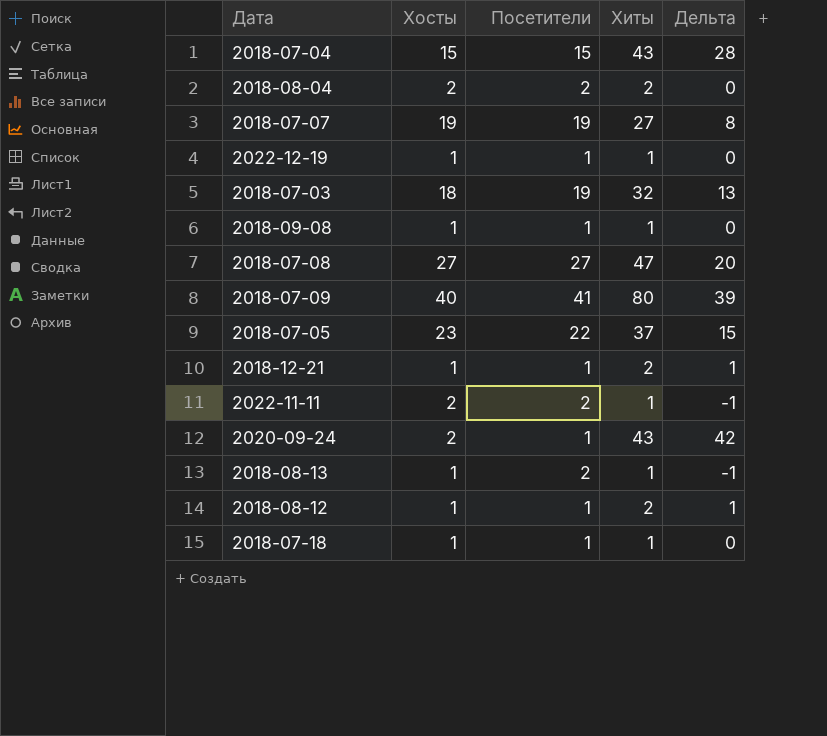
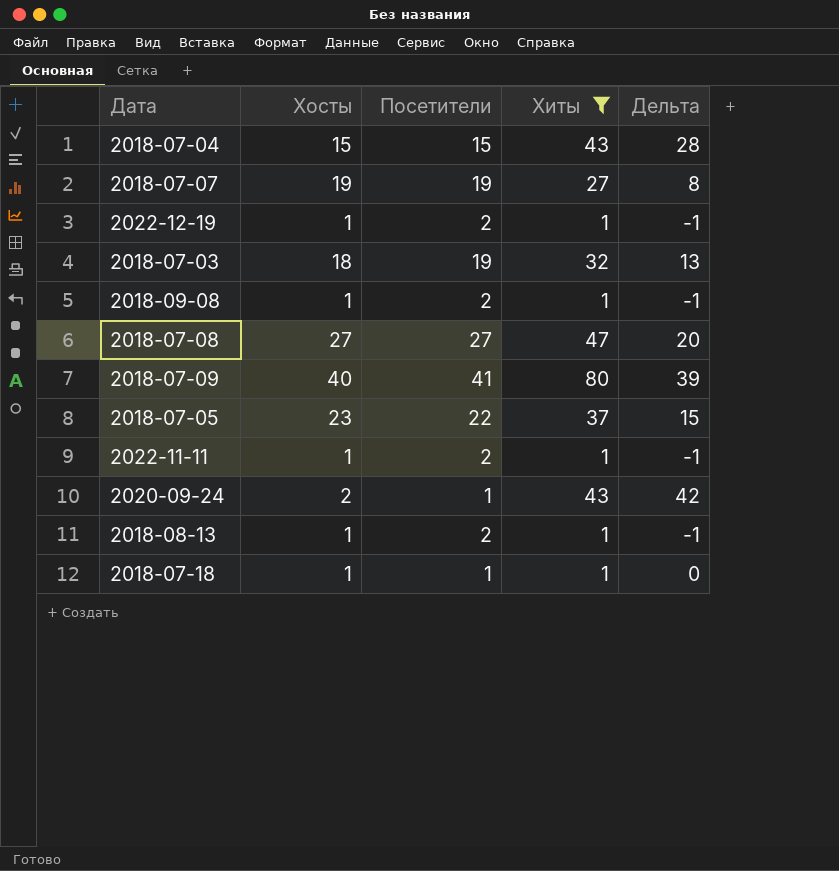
filter: none -> Хиты != 2
2022-12-19 | Посетители: 1 -> 2
2022-12-19 | Дельта: 0 -> -1
2018-09-08 | Посетители: 1 -> 2
2018-09-08 | Дельта: 0 -> -1
2022-11-11 | Хосты: 2 -> 1

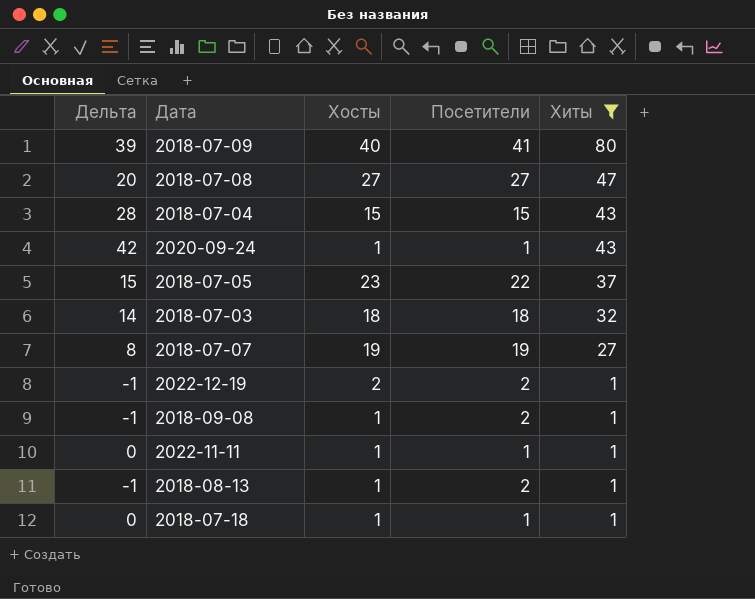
row order: none -> Хиты descending
column Дельта | position: 5 -> 1
2020-09-24 | Хосты: 2 -> 1
2018-07-03 | Дельта: 13 -> 14
2018-07-03 | Посетители: 19 -> 18
2022-12-19 | Хосты: 1 -> 2
2022-11-11 | Дельта: -1 -> 0
2022-11-11 | Посетители: 2 -> 1

